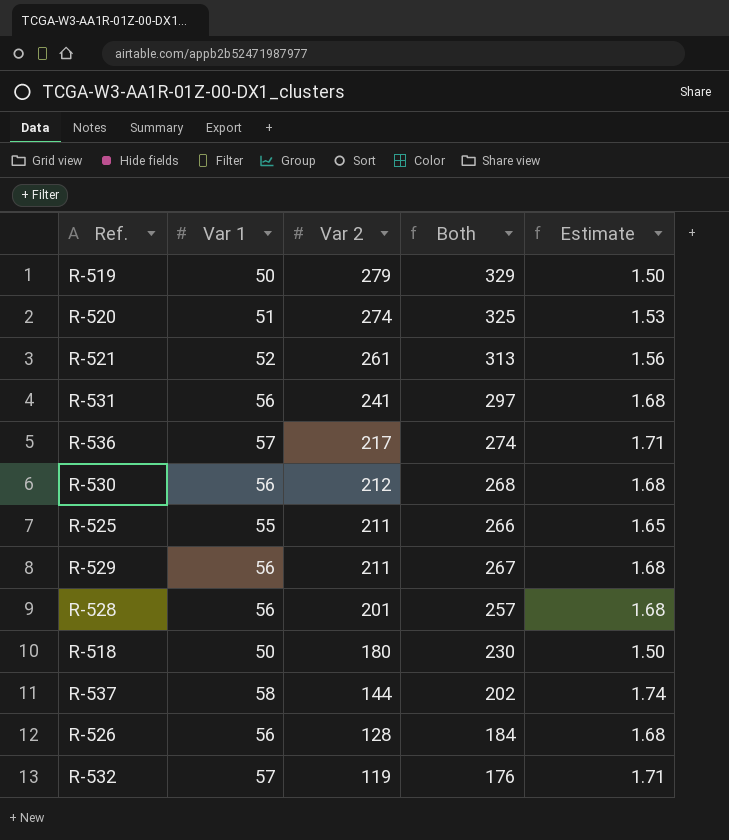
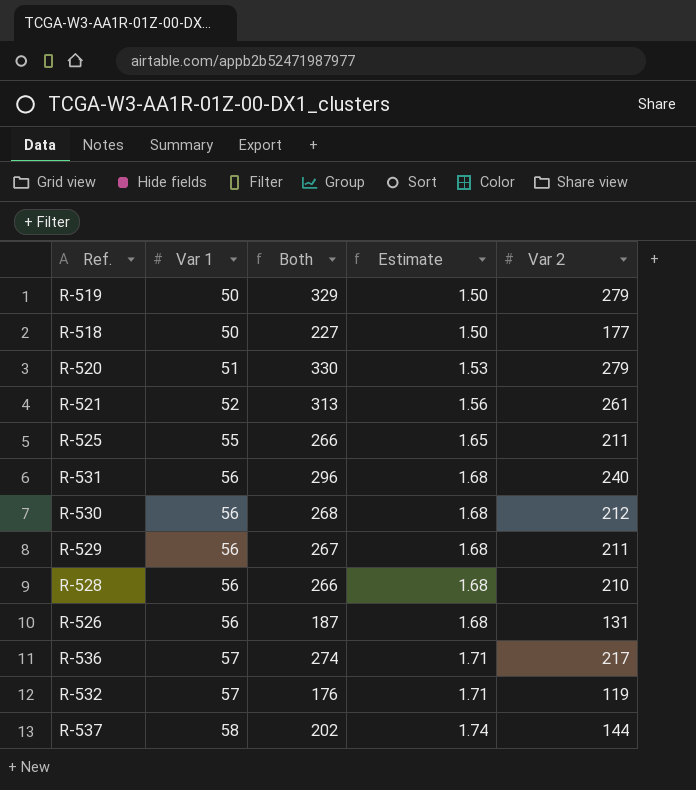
row order: Var 2 descending -> Var 1 ascending
column Var 2 | position: 3 -> 5
R-518 | Both: 230 -> 227
R-518 | Var 2: 180 -> 177
R-520 | Both: 325 -> 330
R-520 | Var 2: 274 -> 279
R-531 | Both: 297 -> 296
R-531 | Var 2: 241 -> 240
R-528 | Both: 257 -> 266
R-528 | Var 2: 201 -> 210
R-526 | Both: 184 -> 187
R-526 | Var 2: 128 -> 131

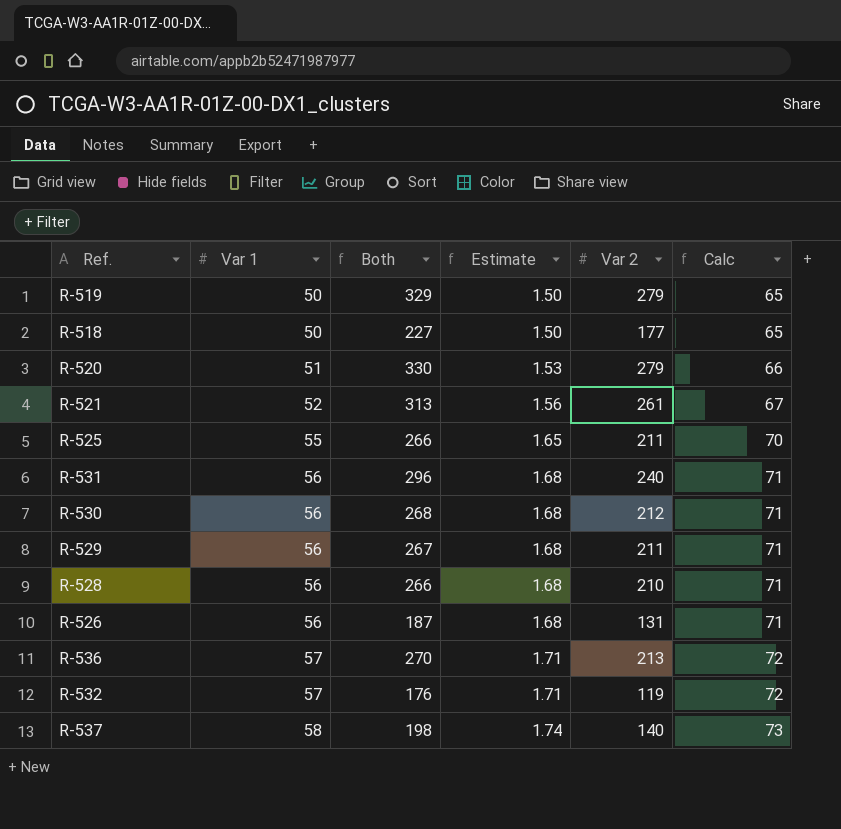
column Calc | formula: none -> [Var 1] + 15
R-536 | Both: 274 -> 270
R-536 | Var 2: 217 -> 213
R-537 | Both: 202 -> 198
R-537 | Var 2: 144 -> 140

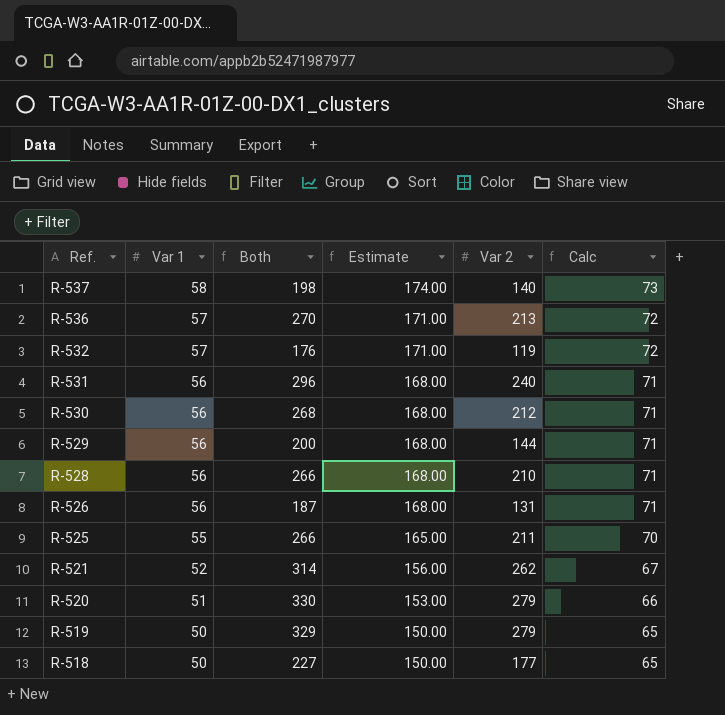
row order: Var 1 ascending -> Ref. descending
column Estimate | formula: [Var 1] * 0.03 -> [Var 1] * 3
R-529 | Both: 267 -> 200
R-529 | Var 2: 211 -> 144
R-521 | Both: 313 -> 314
R-521 | Var 2: 261 -> 262

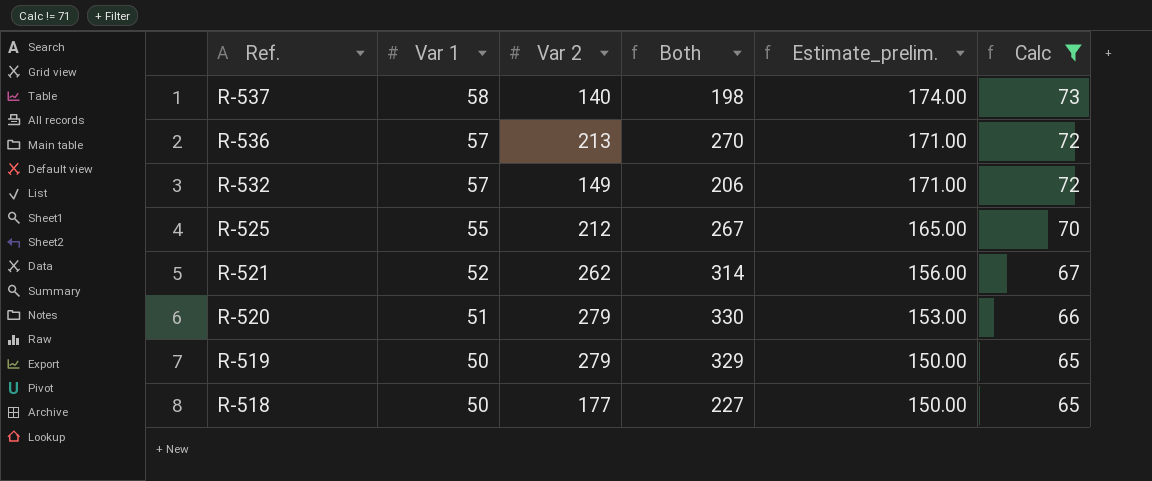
filter: none -> Calc != 71
column Var 2 | position: 5 -> 3
column name: Estimate -> Estimate_prelim.
R-532 | Var 2: 119 -> 149
R-532 | Both: 176 -> 206
R-525 | Var 2: 211 -> 212
R-525 | Both: 266 -> 267

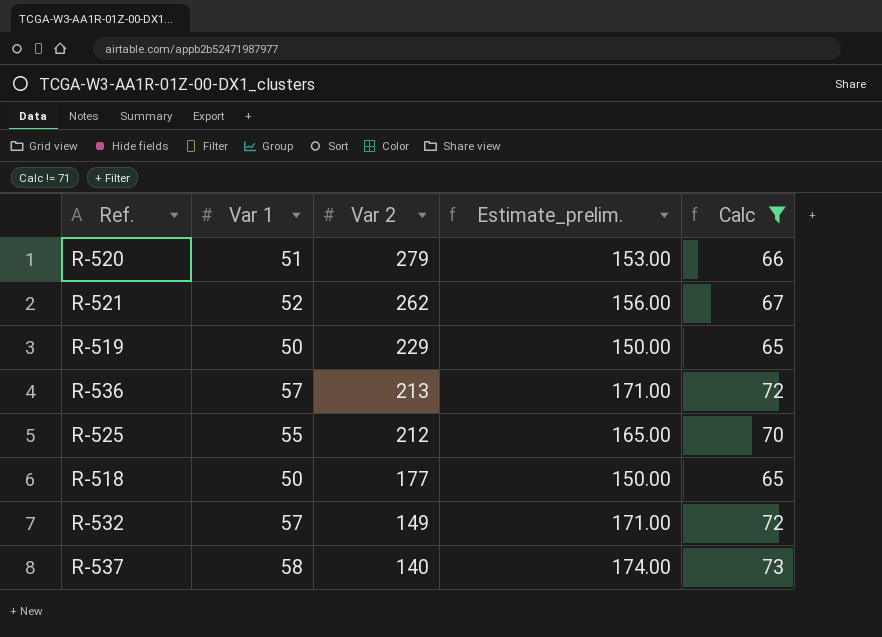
row order: Ref. descending -> Var 2 descending
column Both | formula: [Var 1] + [Var 2] -> none
R-519 | Var 2: 279 -> 229

